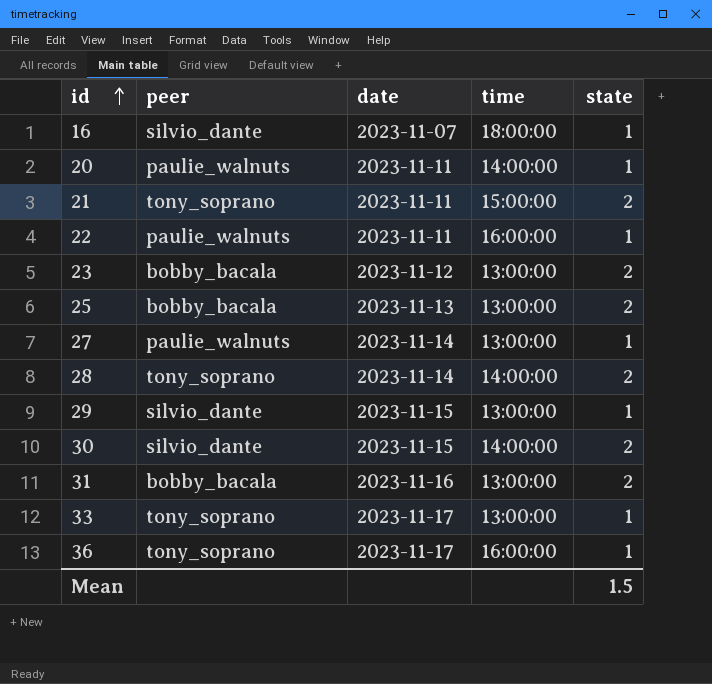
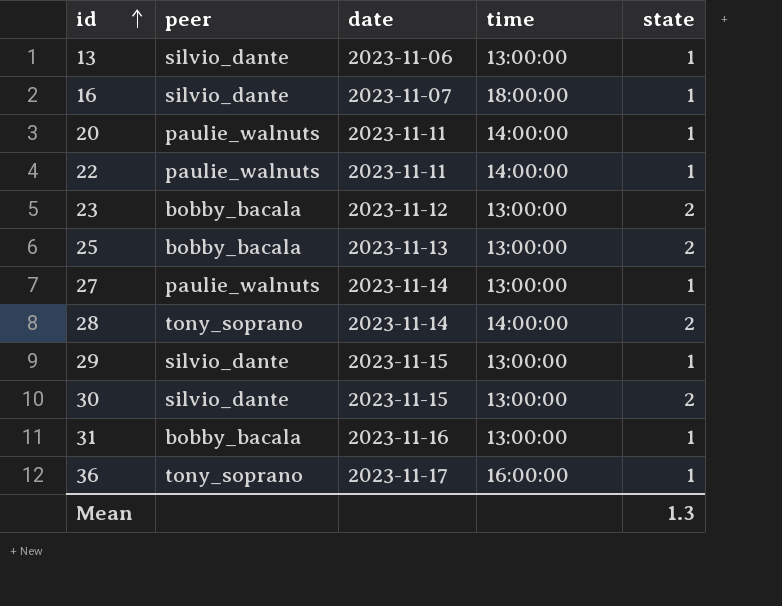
row 21: tony_soprano | 2023-11-11 | 15:00:00 | 2 -> none
row 33: tony_soprano | 2023-11-17 | 13:00:00 | 1 -> none
row 13: none -> silvio_dante | 2023-11-06 | 13:00:00 | 1
22 | time: 16:00:00 -> 14:00:00
30 | time: 14:00:00 -> 13:00:00
31 | state: 2 -> 1
Mean | state: 1.5 -> 1.3

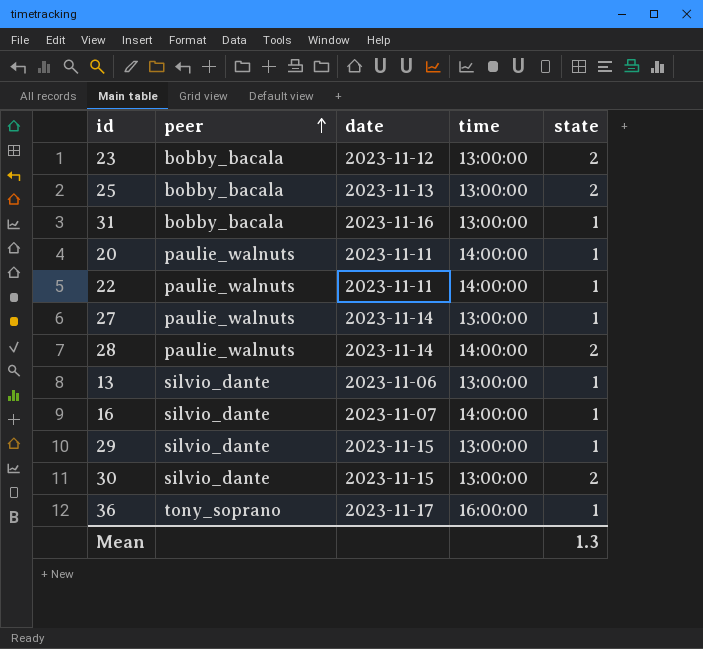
row order: id ascending -> peer ascending
28 | peer: tony_soprano -> paulie_walnuts
16 | time: 18:00:00 -> 14:00:00

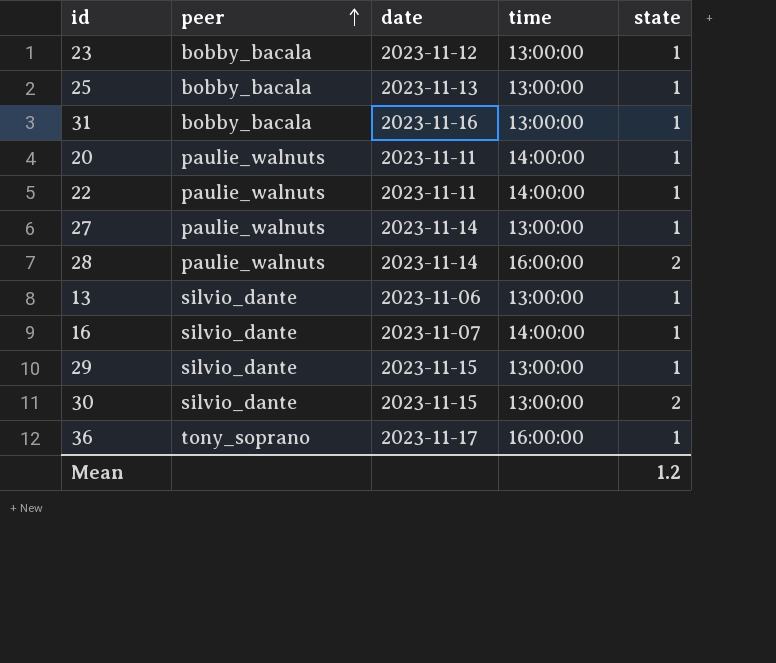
23 | state: 2 -> 1
25 | state: 2 -> 1
28 | time: 14:00:00 -> 16:00:00
Mean | state: 1.3 -> 1.2

